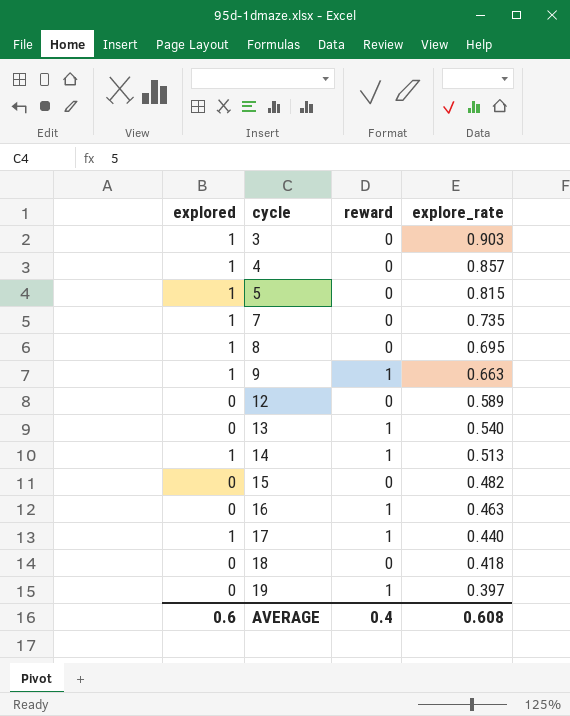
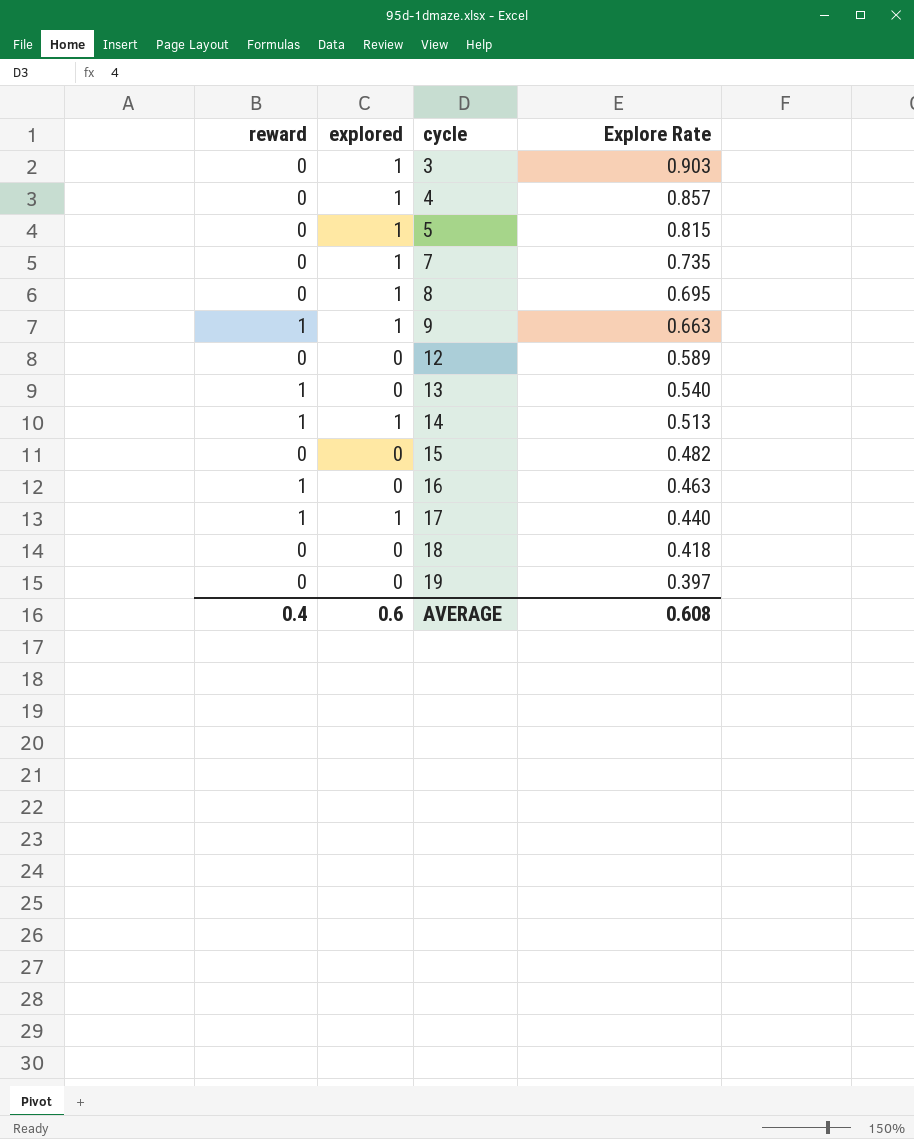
column reward | position: 3 -> 1
column name: explore_rate -> Explore Rate
19 | reward: 1 -> 0

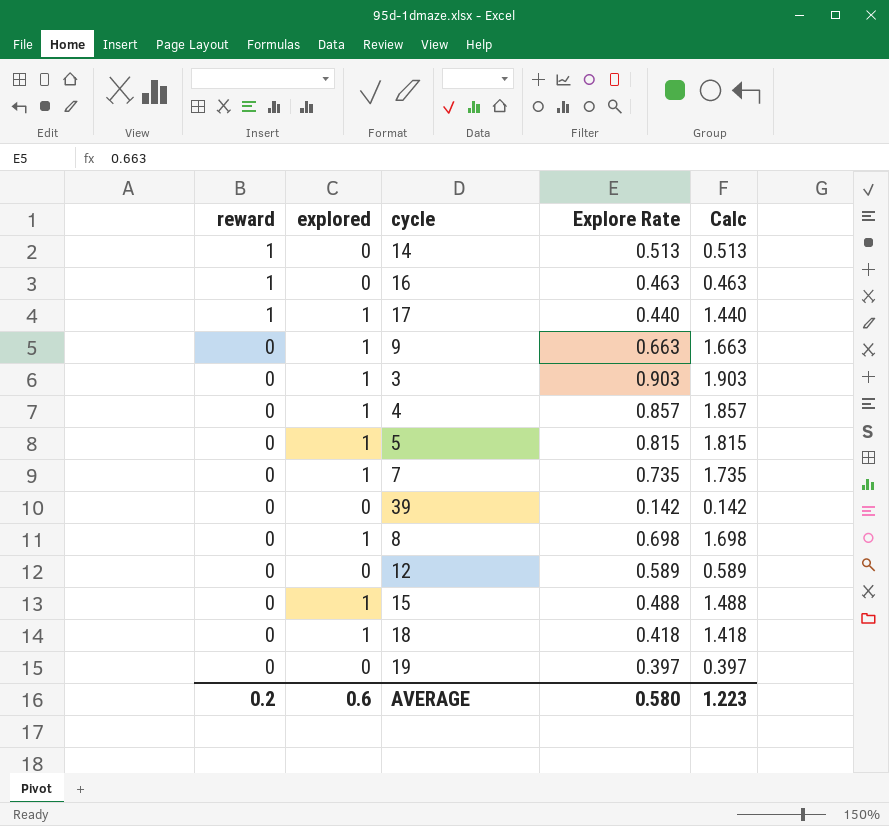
row order: cycle ascending -> reward descending
column Calc | formula: none -> [explored] + [Explore Rate]
row 13: 1 | 0 | 0.540 -> none
14 | explored: 1 -> 0
9 | reward: 1 -> 0
row 39: none -> 0 | 0 | 0.142 | 0.142
8 | Explore Rate: 0.695 -> 0.698
15 | explored: 0 -> 1
15 | Explore Rate: 0.482 -> 0.488
18 | explored: 0 -> 1
AVERAGE | reward: 0.4 -> 0.2
AVERAGE | Explore Rate: 0.608 -> 0.580

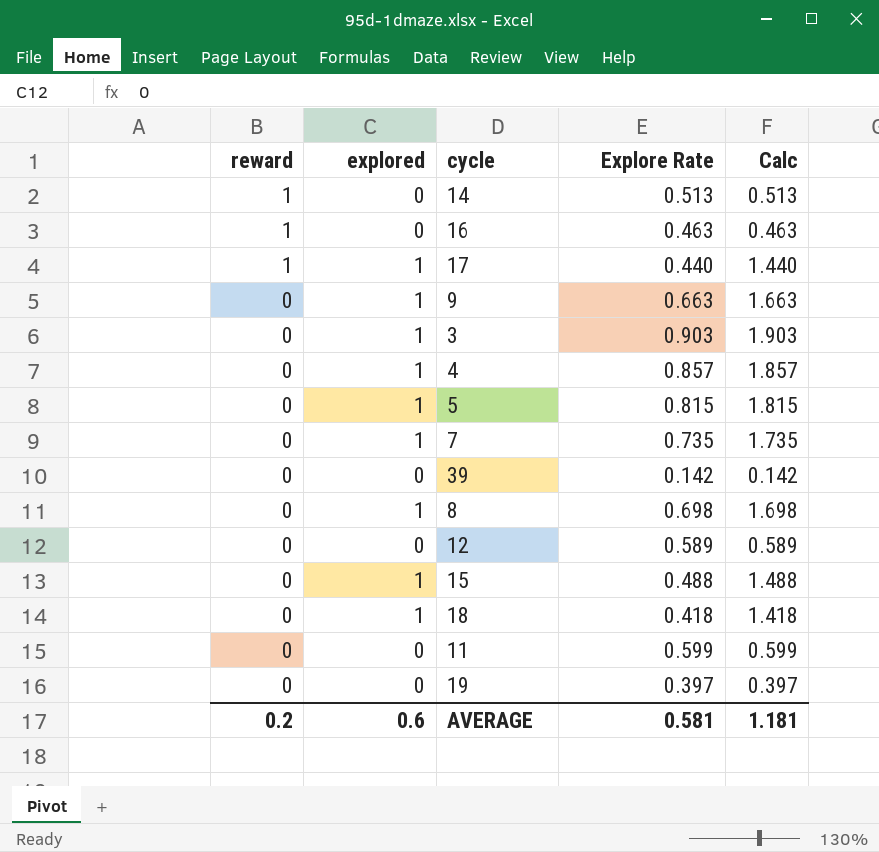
row 11: none -> 0 | 0 | 0.599 | 0.599
AVERAGE | Explore Rate: 0.580 -> 0.581
AVERAGE | Calc: 1.223 -> 1.181

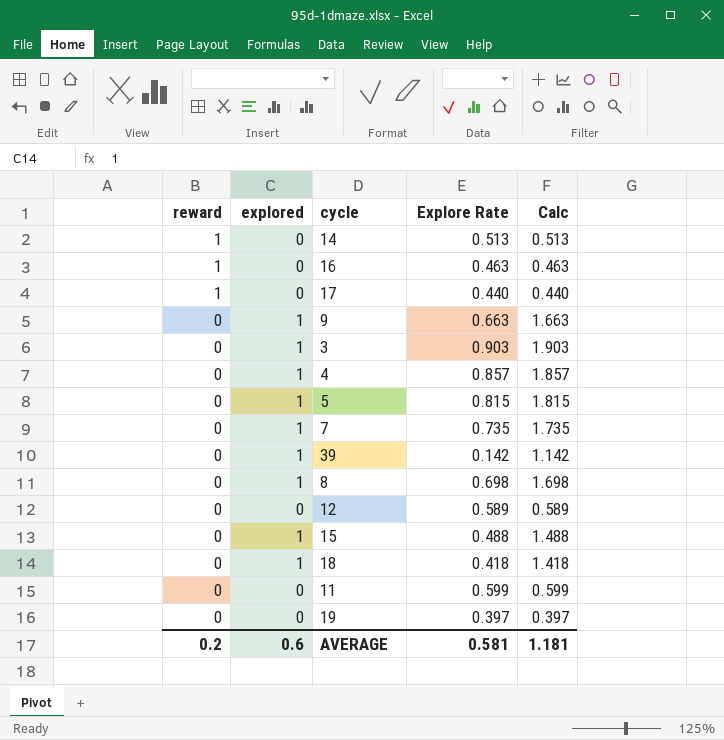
17 | explored: 1 -> 0
17 | Calc: 1.440 -> 0.440
39 | explored: 0 -> 1
39 | Calc: 0.142 -> 1.142

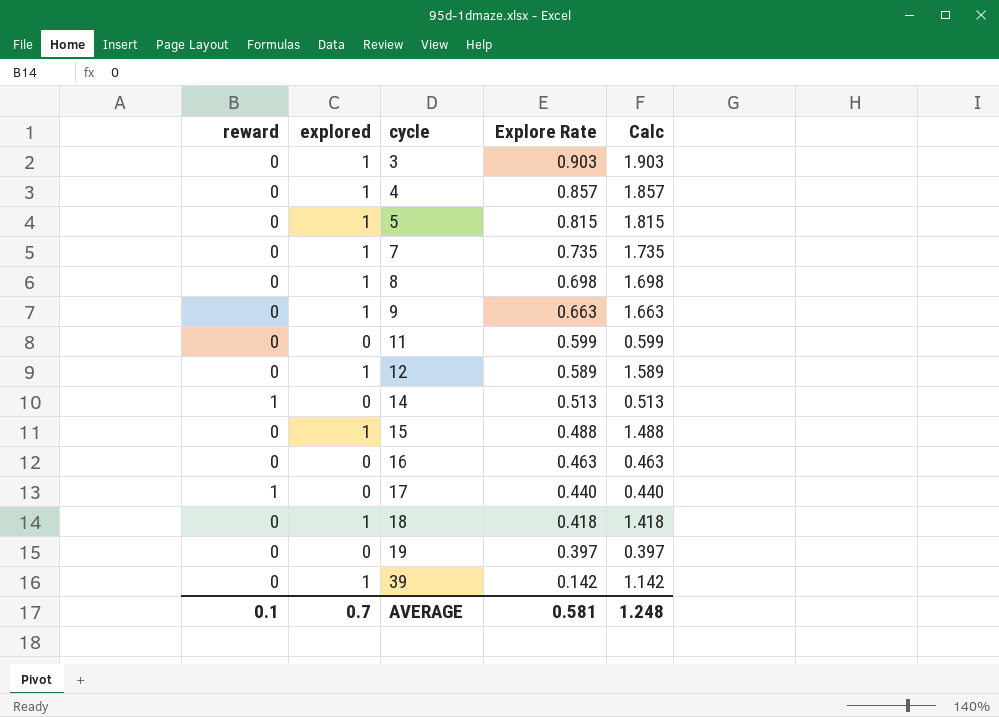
row order: reward descending -> cycle ascending
12 | explored: 0 -> 1
12 | Calc: 0.589 -> 1.589
16 | reward: 1 -> 0
AVERAGE | reward: 0.2 -> 0.1
AVERAGE | explored: 0.6 -> 0.7
AVERAGE | Calc: 1.181 -> 1.248

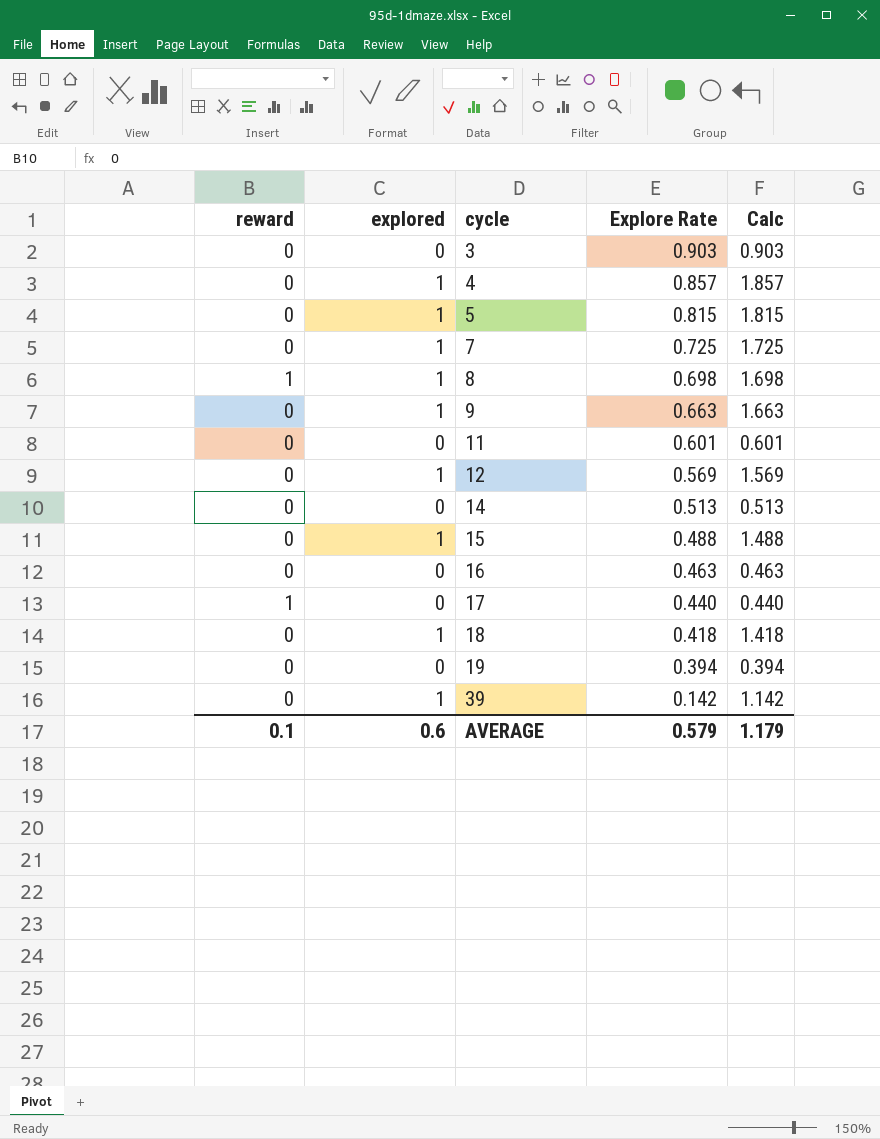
3 | explored: 1 -> 0
3 | Calc: 1.903 -> 0.903
7 | Explore Rate: 0.735 -> 0.725
7 | Calc: 1.735 -> 1.725
8 | reward: 0 -> 1
11 | Explore Rate: 0.599 -> 0.601
11 | Calc: 0.599 -> 0.601
12 | Explore Rate: 0.589 -> 0.569
12 | Calc: 1.589 -> 1.569
14 | reward: 1 -> 0
19 | Explore Rate: 0.397 -> 0.394
19 | Calc: 0.397 -> 0.394
AVERAGE | explored: 0.7 -> 0.6
AVERAGE | Explore Rate: 0.581 -> 0.579
AVERAGE | Calc: 1.248 -> 1.179

